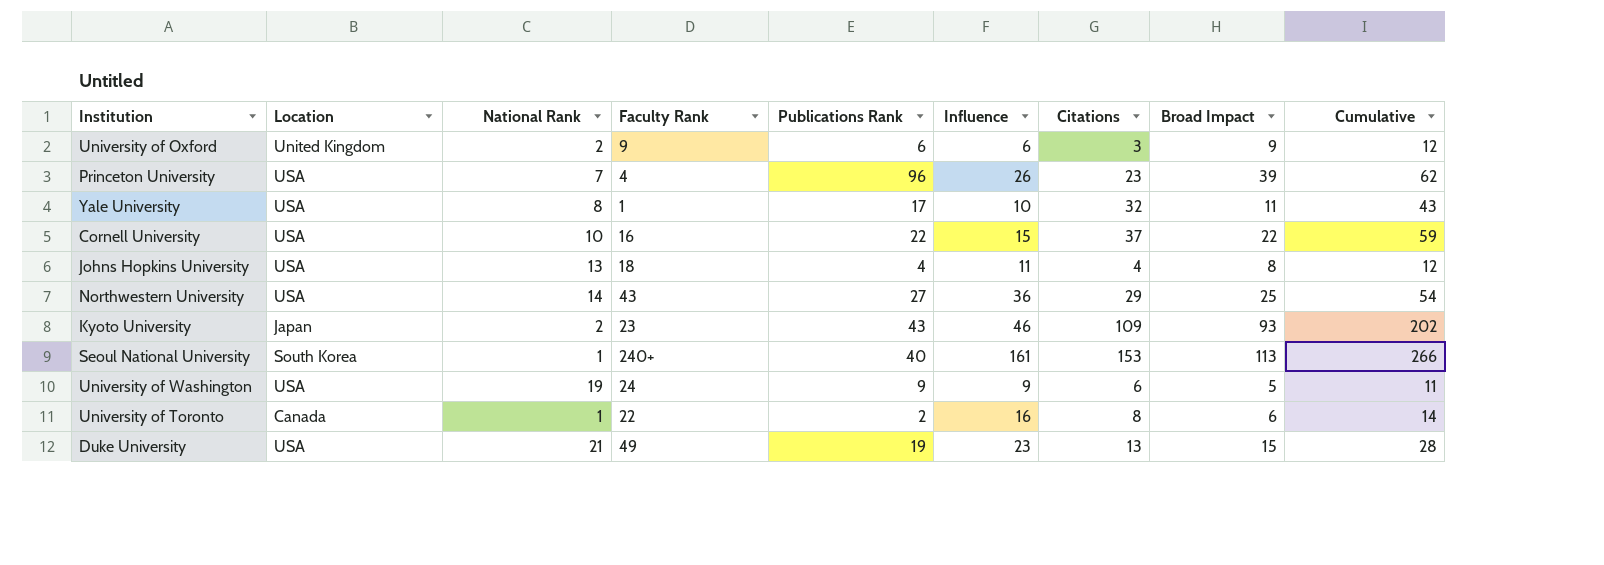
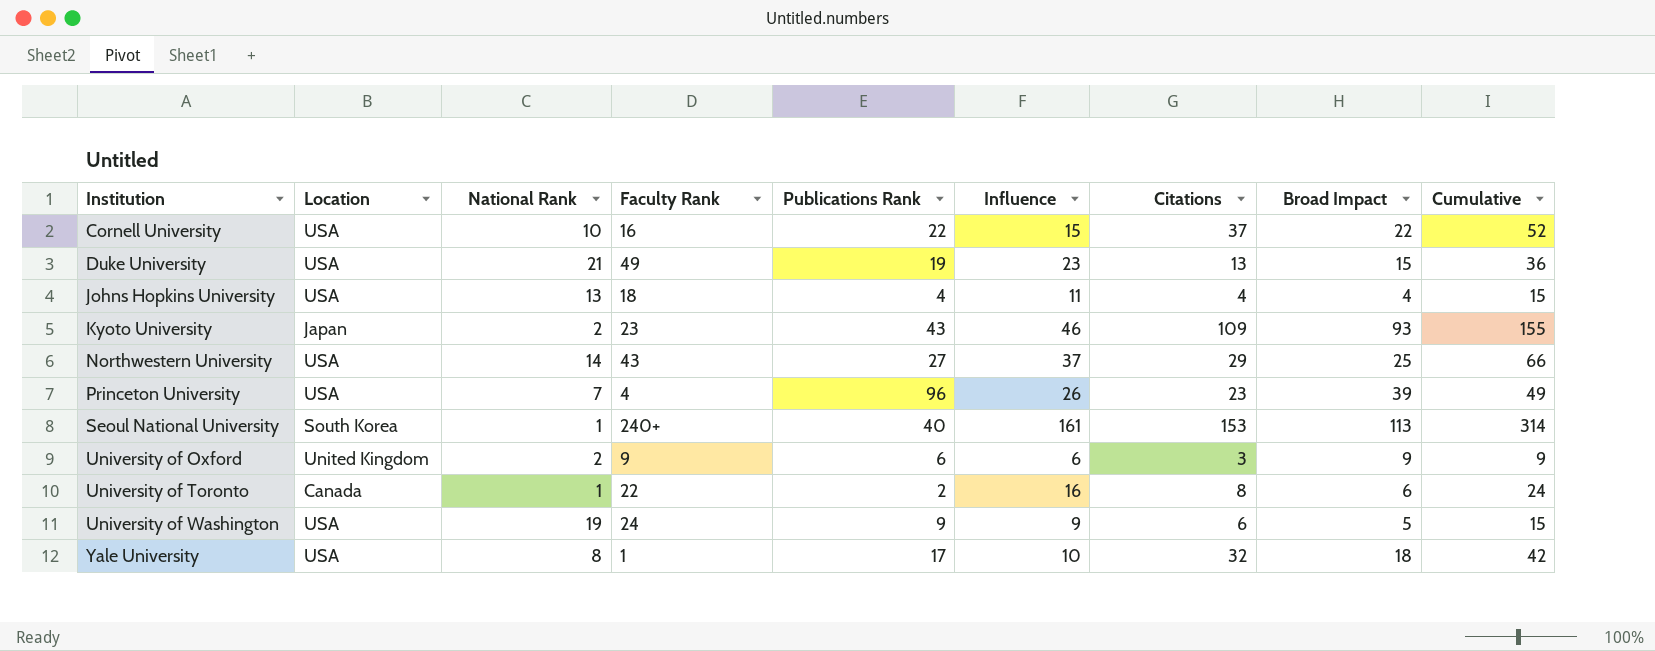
row order: none -> Institution ascending
column Cumulative | formula: [Citations] + [Broad Impact] -> [Influence] + [Citations]
Johns Hopkins University | Broad Impact: 8 -> 4
Northwestern University | Influence: 36 -> 37
Yale University | Broad Impact: 11 -> 18

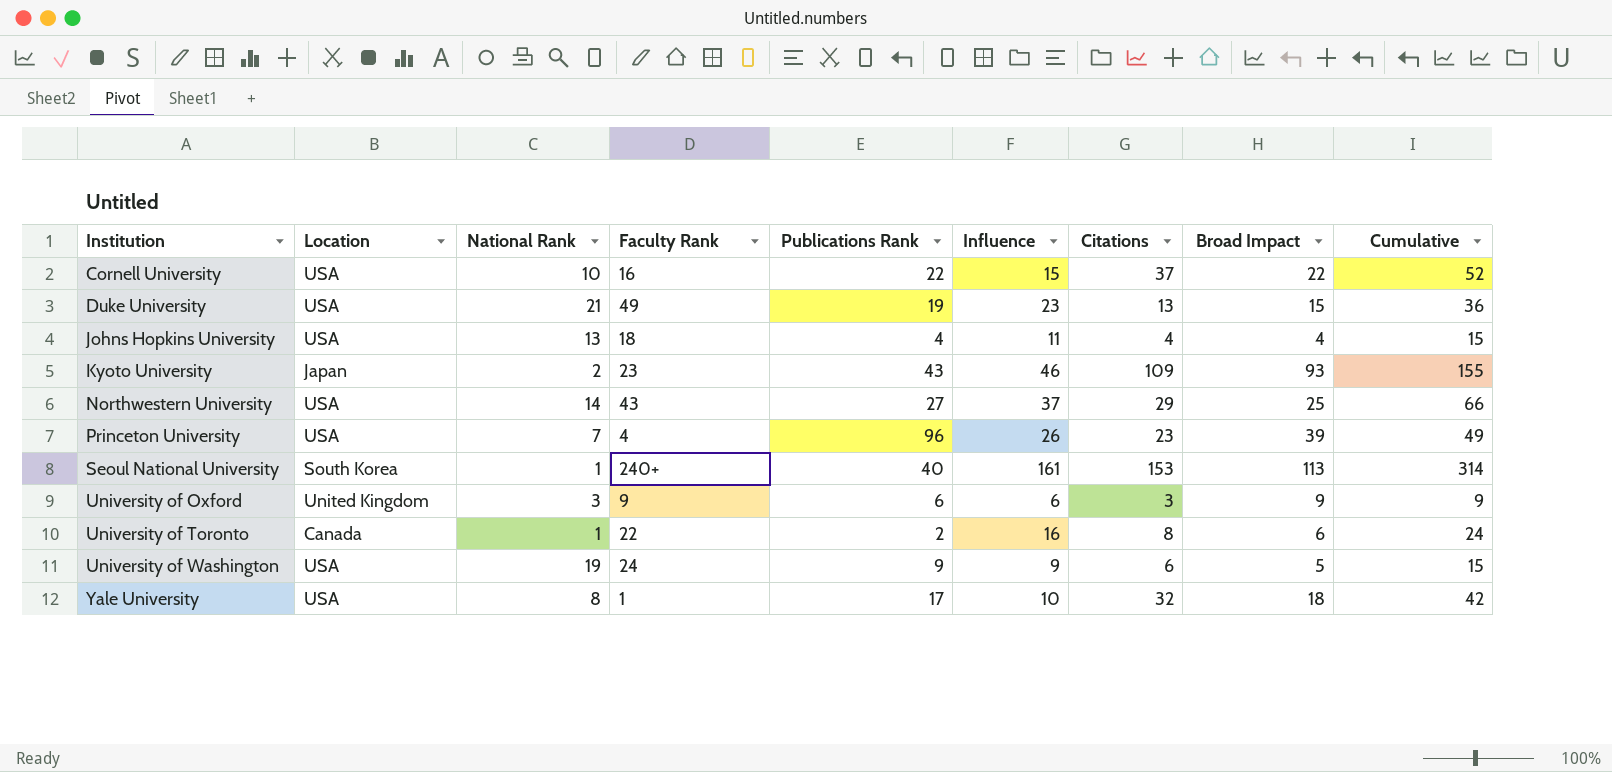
University of Oxford | National Rank: 2 -> 3

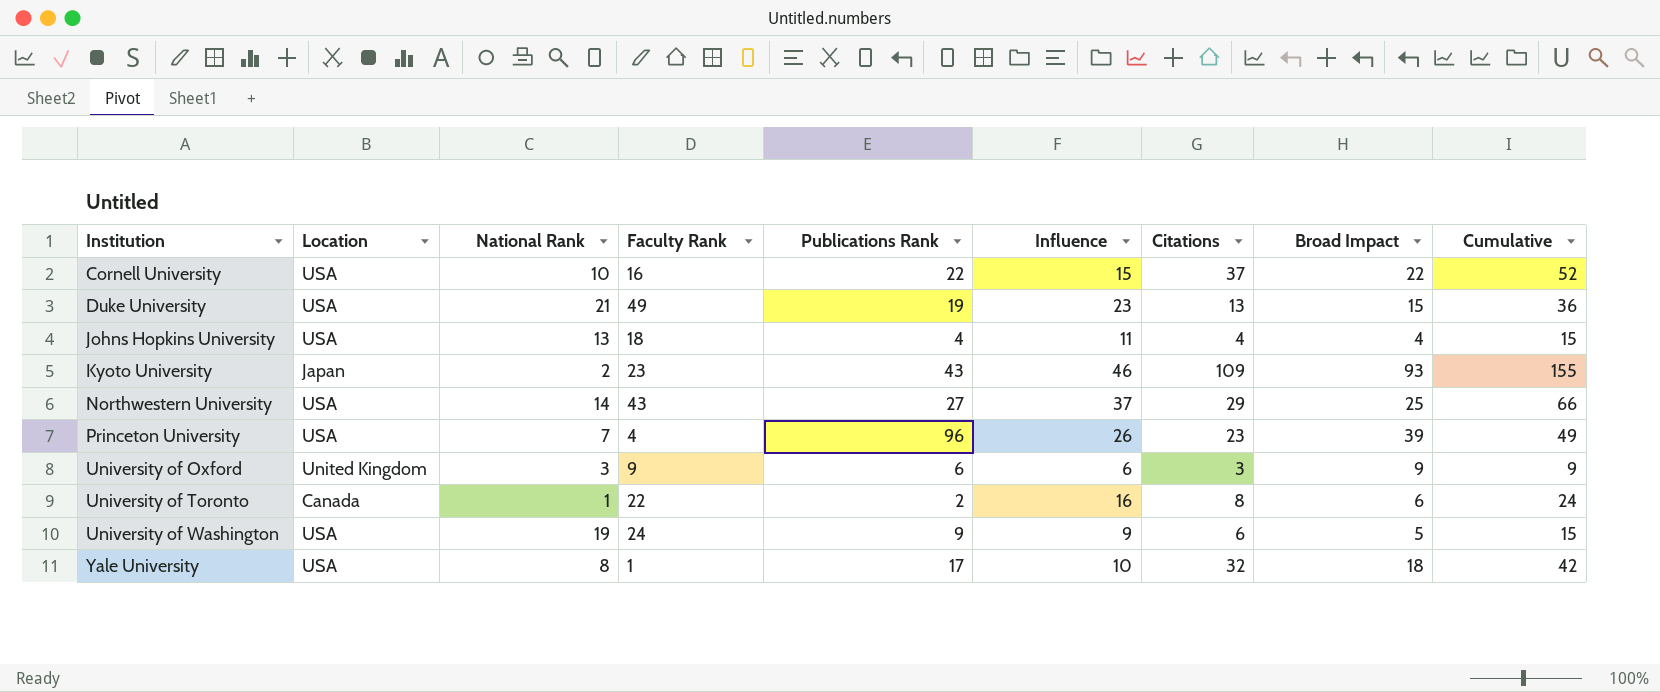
row Seoul National University: South Korea | 1 | 240+ | 40 | 161 | 153 | 113 | 314 -> none

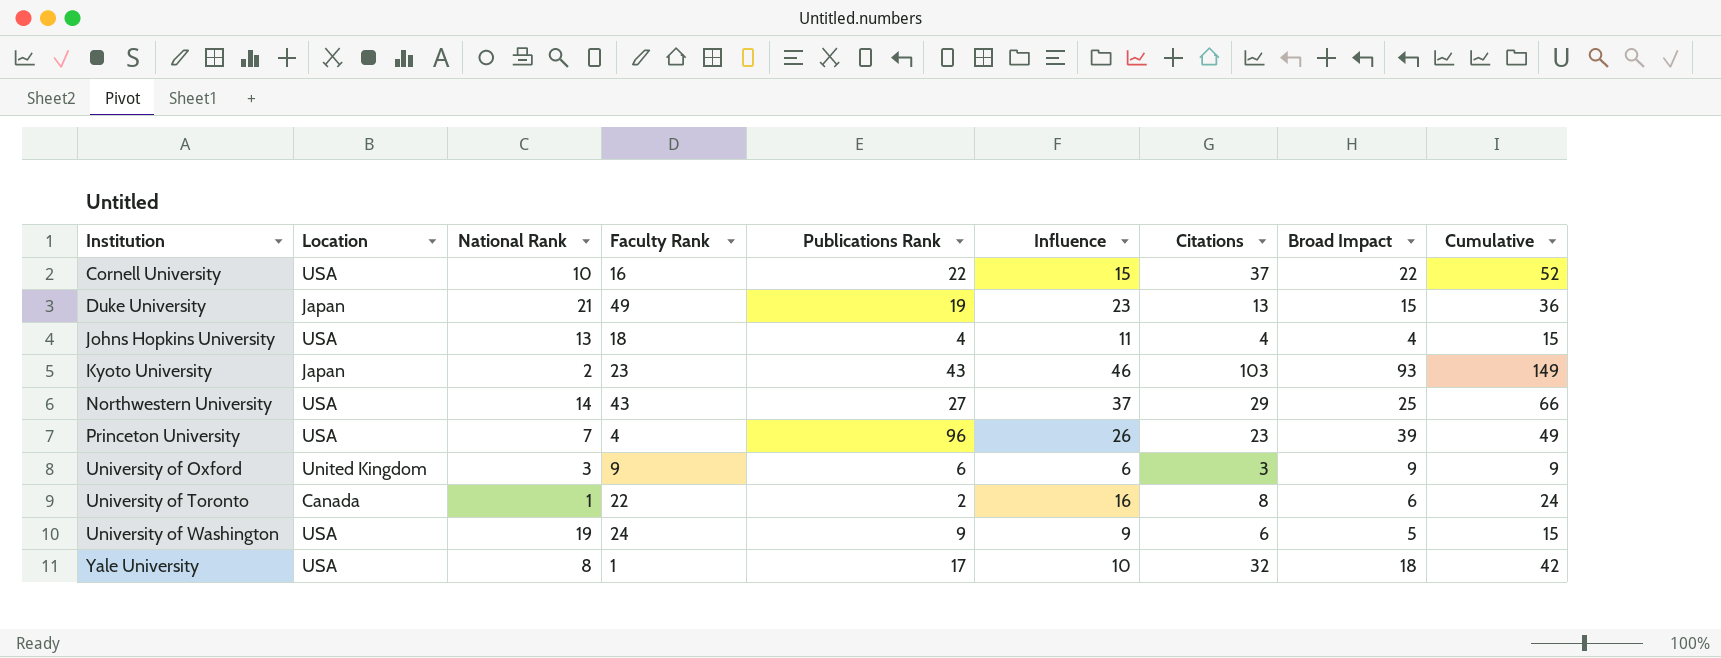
Duke University | Location: USA -> Japan
Kyoto University | Citations: 109 -> 103
Kyoto University | Cumulative: 155 -> 149

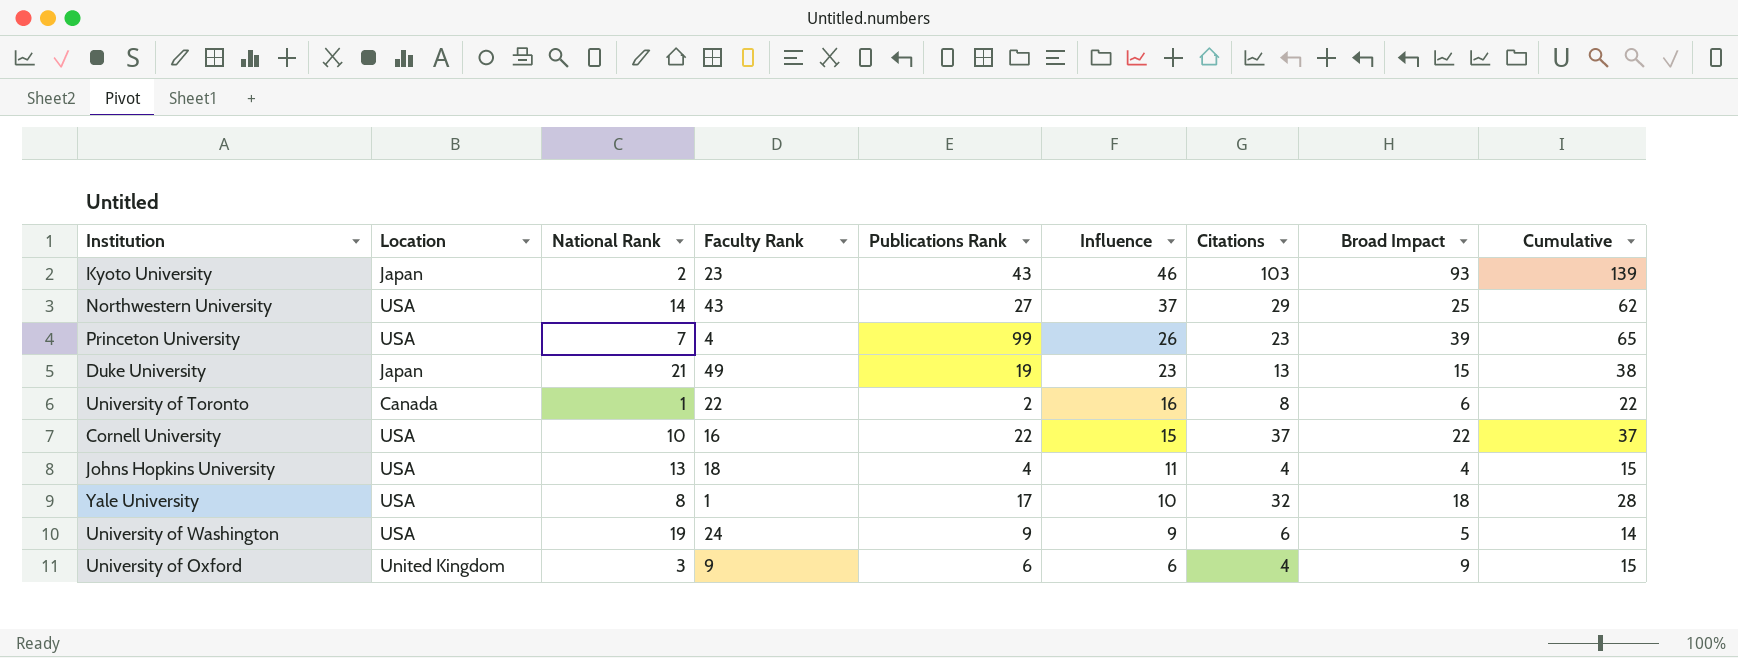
row order: Institution ascending -> Influence descending
column Cumulative | formula: [Influence] + [Citations] -> [Influence] + [Broad Impact]
Princeton University | Publications Rank: 96 -> 99
University of Oxford | Citations: 3 -> 4

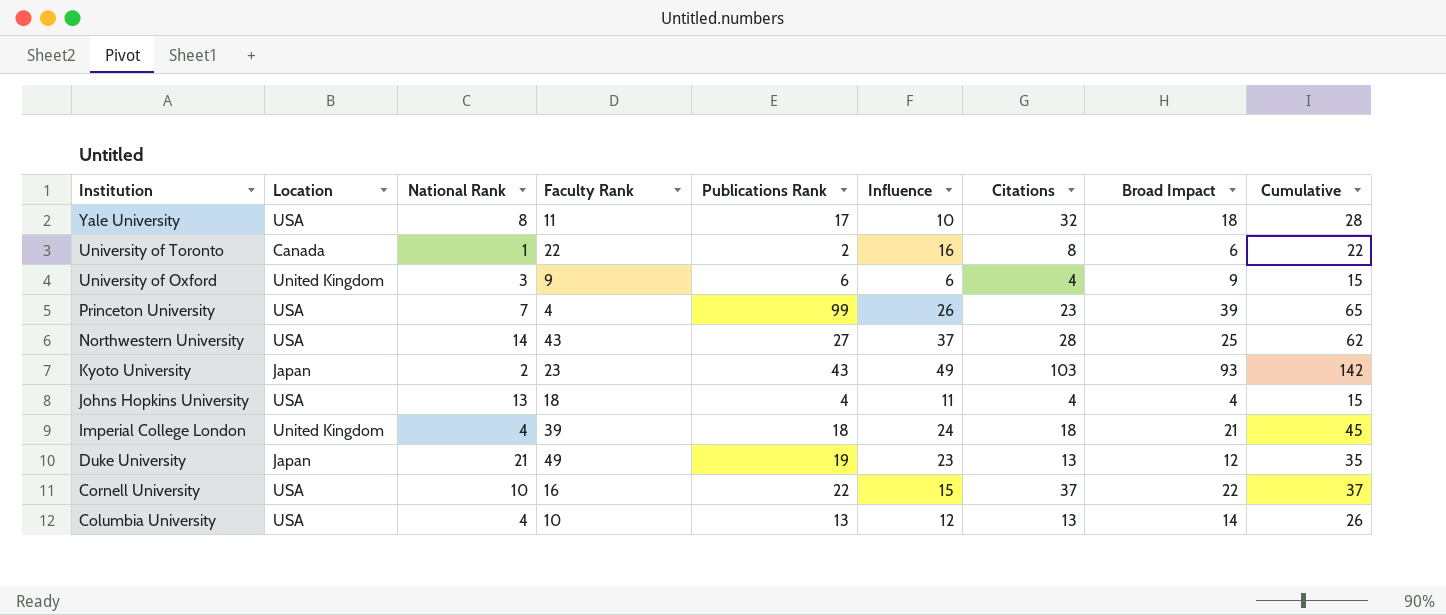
row order: Influence descending -> Institution descending
row University of Washington: USA | 19 | 24 | 9 | 9 | 6 | 5 | 14 -> none
Yale University | Faculty Rank: 1 -> 11
Northwestern University | Citations: 29 -> 28
Kyoto University | Influence: 46 -> 49
Kyoto University | Cumulative: 139 -> 142
row Imperial College London: none -> United Kingdom | 4 | 39 | 18 | 24 | 18 | 21 | 45
Duke University | Broad Impact: 15 -> 12
Duke University | Cumulative: 38 -> 35
row Columbia University: none -> USA | 4 | 10 | 13 | 12 | 13 | 14 | 26

